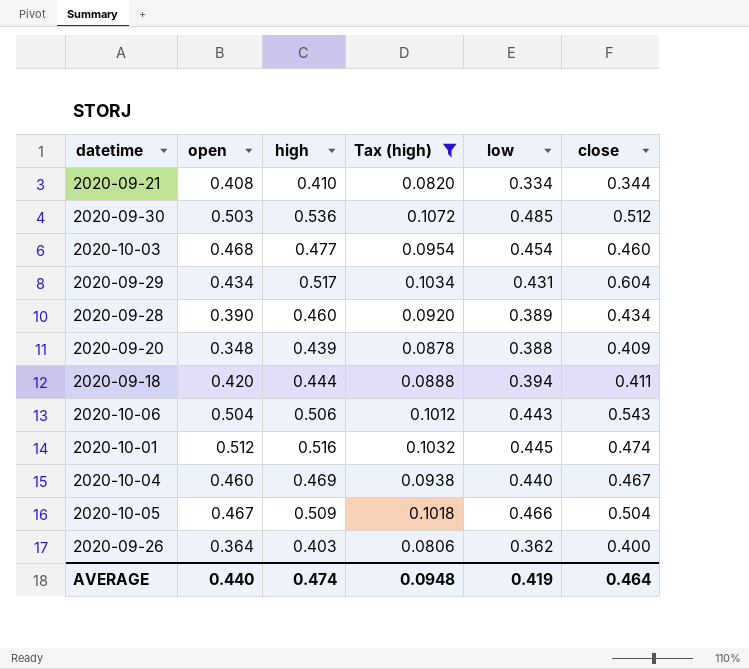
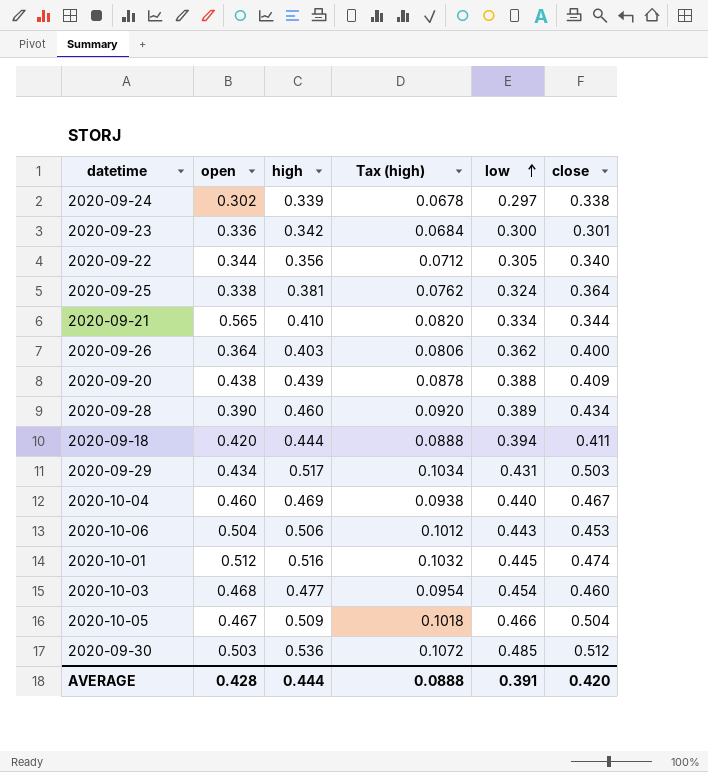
filter: Tax (high) >= 0.0806 -> none
row order: none -> low ascending
2020-09-21 | open: 0.408 -> 0.565
2020-09-20 | open: 0.348 -> 0.438
2020-09-29 | close: 0.604 -> 0.503
2020-10-06 | close: 0.543 -> 0.453
AVERAGE | open: 0.440 -> 0.428
AVERAGE | high: 0.474 -> 0.444
AVERAGE | Tax (high): 0.0948 -> 0.0888
AVERAGE | low: 0.419 -> 0.391
AVERAGE | close: 0.464 -> 0.420

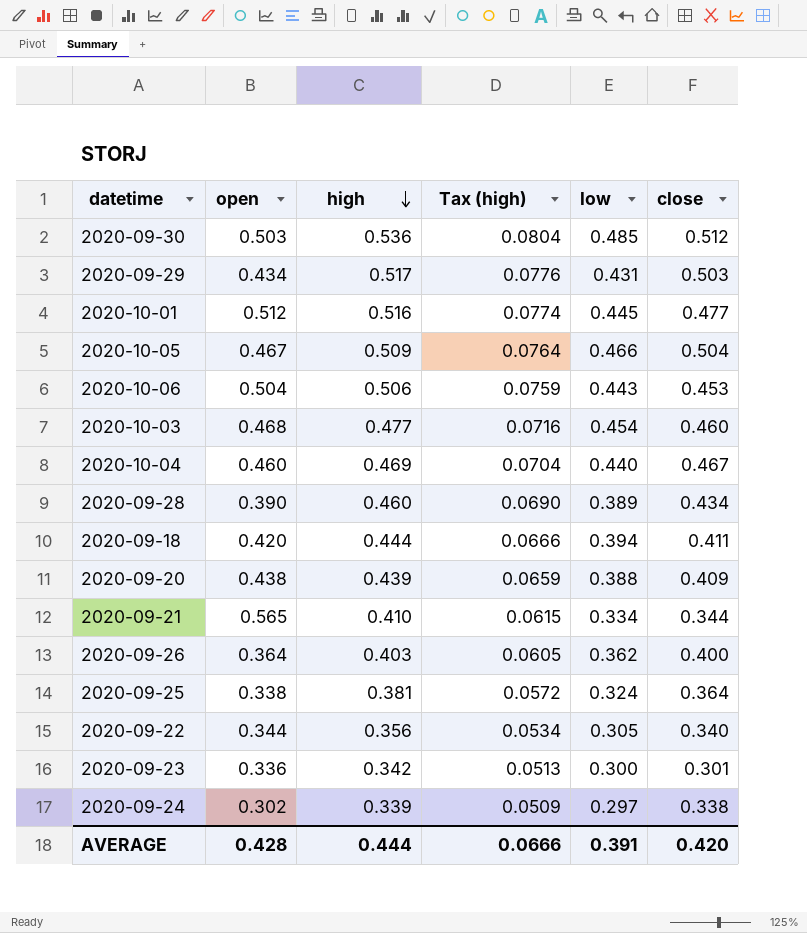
row order: low ascending -> high descending
column Tax (high) | formula: [high] * 0.2 -> [high] * 0.15
2020-10-01 | close: 0.474 -> 0.477
AVERAGE | Tax (high): 0.0888 -> 0.0666

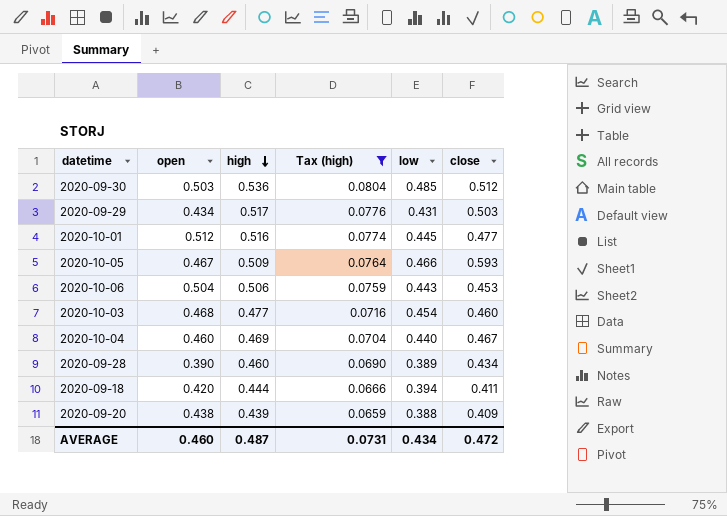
filter: none -> Tax (high) >= 0.0659
2020-10-05 | close: 0.504 -> 0.593
AVERAGE | open: 0.428 -> 0.460
AVERAGE | high: 0.444 -> 0.487
AVERAGE | Tax (high): 0.0666 -> 0.0731
AVERAGE | low: 0.391 -> 0.434
AVERAGE | close: 0.420 -> 0.472

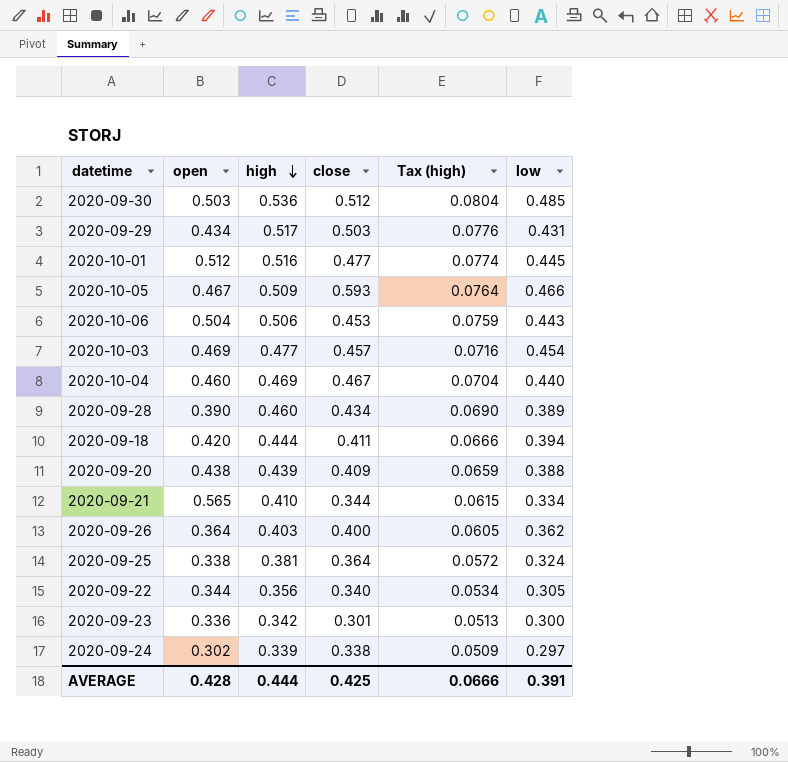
filter: Tax (high) >= 0.0659 -> none
column close | position: 6 -> 4
2020-10-03 | open: 0.468 -> 0.469
2020-10-03 | close: 0.460 -> 0.457
AVERAGE | open: 0.460 -> 0.428
AVERAGE | high: 0.487 -> 0.444
AVERAGE | close: 0.472 -> 0.425
AVERAGE | Tax (high): 0.0731 -> 0.0666
AVERAGE | low: 0.434 -> 0.391

